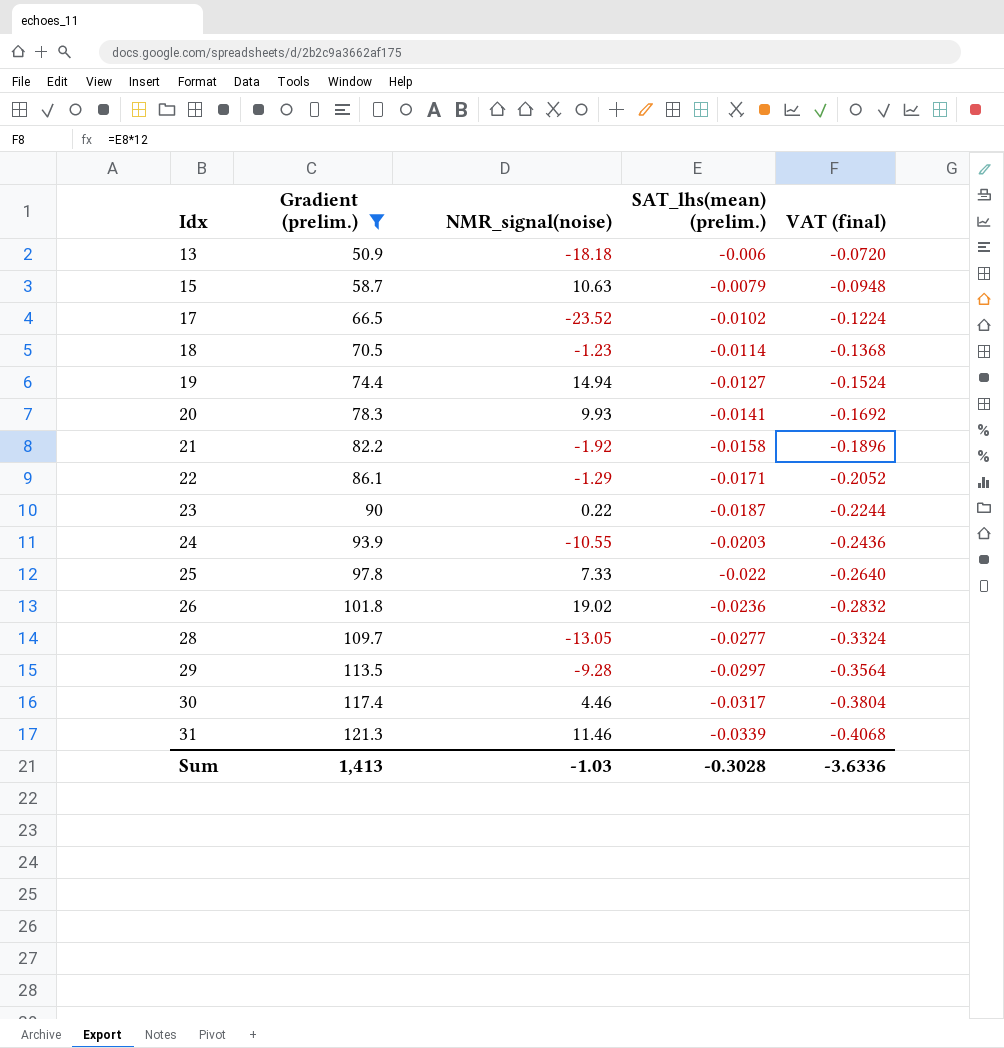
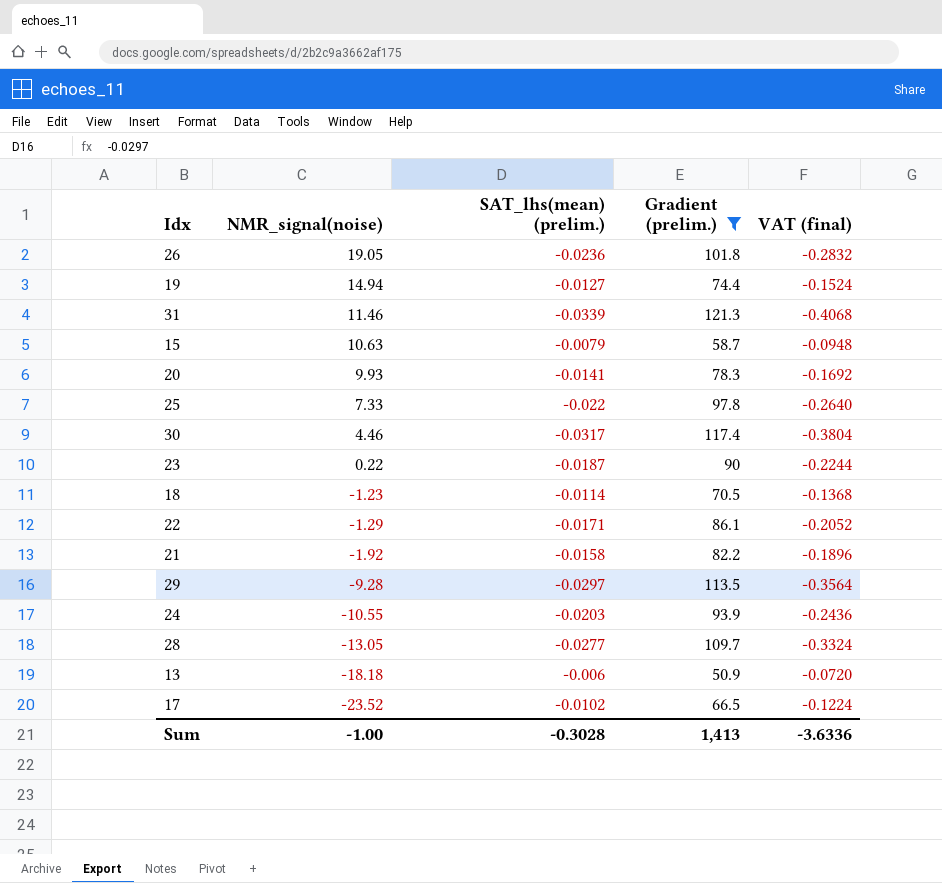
row order: Idx ascending -> NMR_signal(noise) descending
column Gradient (prelim.) | position: 2 -> 4
26 | NMR_signal(noise): 19.02 -> 19.05
Sum | NMR_signal(noise): -1.03 -> -1.00

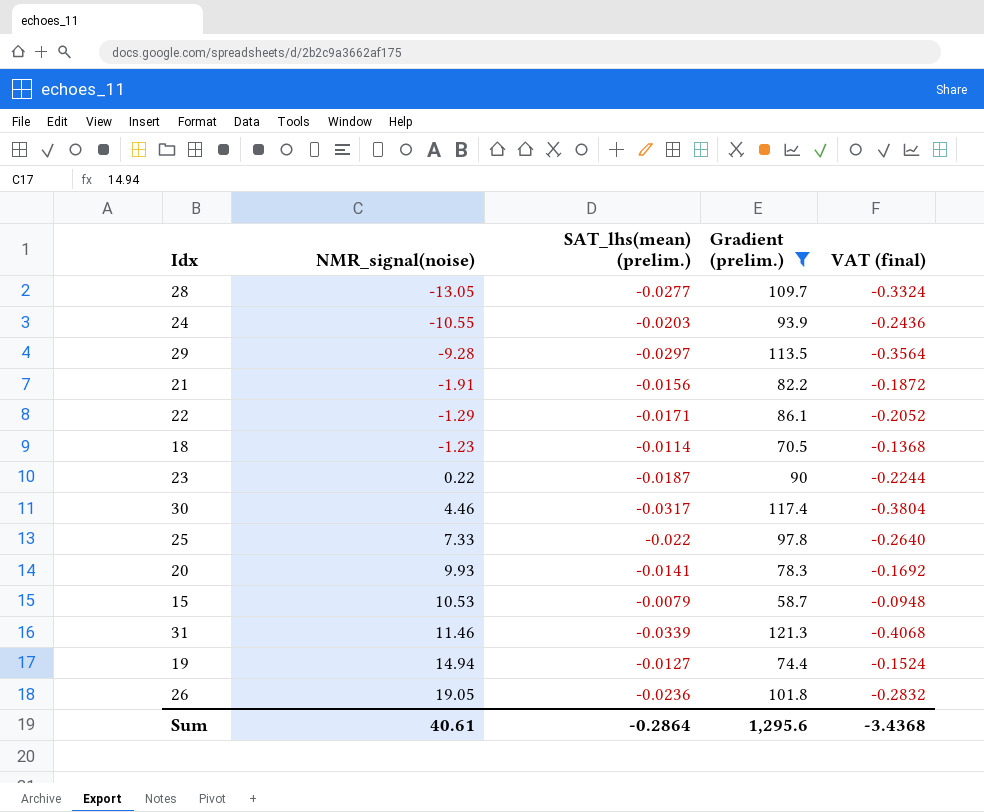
row order: NMR_signal(noise) descending -> NMR_signal(noise) ascending
row 13: -18.18 | -0.006 | 50.9 | -0.0720 -> none
row 17: -23.52 | -0.0102 | 66.5 | -0.1224 -> none
21 | NMR_signal(noise): -1.92 -> -1.91
21 | SAT_lhs(mean) (prelim.): -0.0158 -> -0.0156
21 | VAT (final): -0.1896 -> -0.1872
15 | NMR_signal(noise): 10.63 -> 10.53
Sum | NMR_signal(noise): -1.00 -> 40.61
Sum | SAT_lhs(mean) (prelim.): -0.3028 -> -0.2864
Sum | Gradient (prelim.): 1,413 -> 1,295.6
Sum | VAT (final): -3.6336 -> -3.4368

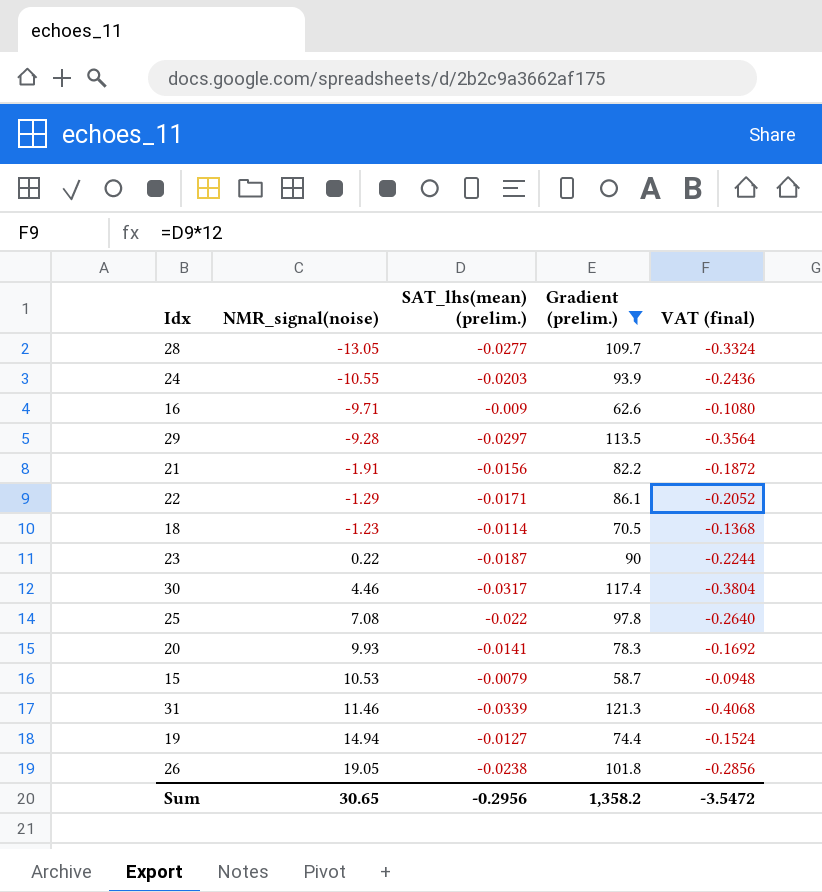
row 16: none -> -9.71 | -0.009 | 62.6 | -0.1080
25 | NMR_signal(noise): 7.33 -> 7.08
26 | SAT_lhs(mean) (prelim.): -0.0236 -> -0.0238
26 | VAT (final): -0.2832 -> -0.2856
Sum | NMR_signal(noise): 40.61 -> 30.65
Sum | SAT_lhs(mean) (prelim.): -0.2864 -> -0.2956
Sum | Gradient (prelim.): 1,295.6 -> 1,358.2
Sum | VAT (final): -3.4368 -> -3.5472

